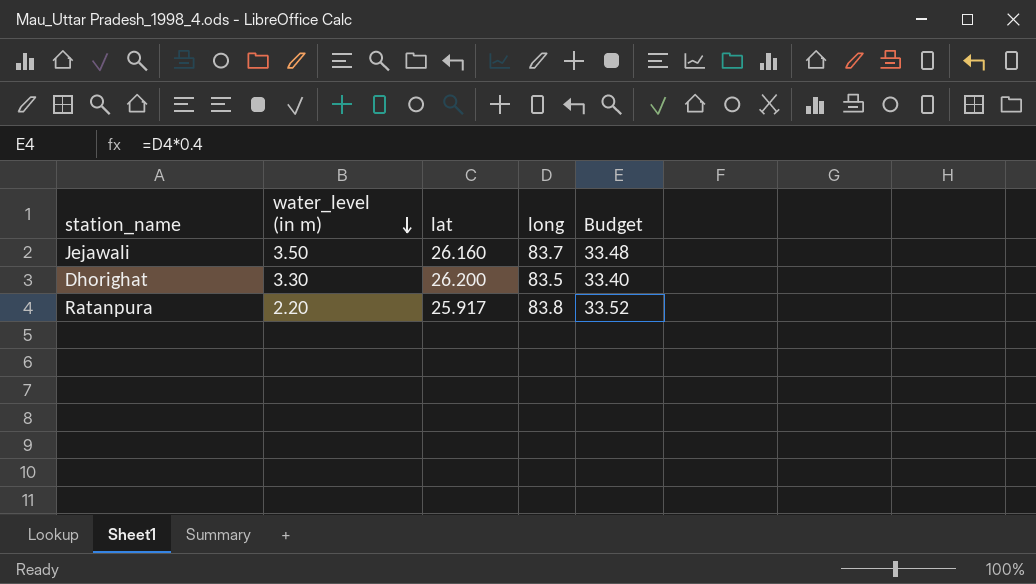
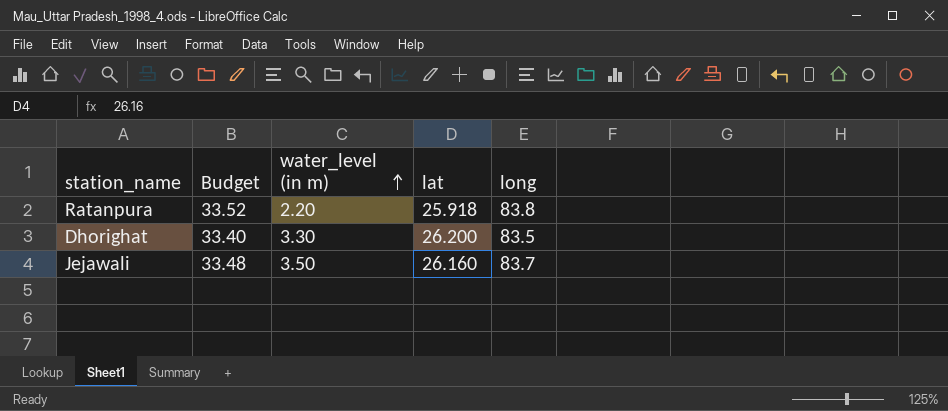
row order: water_level (in m) descending -> water_level (in m) ascending
column Budget | position: 5 -> 2
Ratanpura | lat: 25.917 -> 25.918

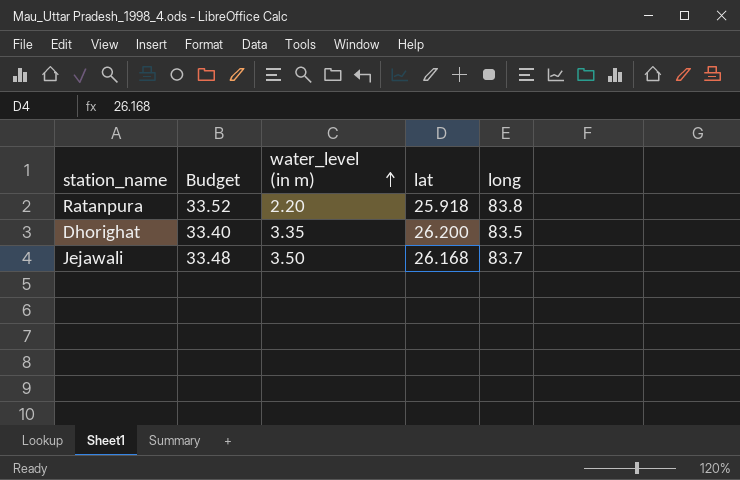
Dhorighat | water_level (in m): 3.30 -> 3.35
Jejawali | lat: 26.160 -> 26.168

